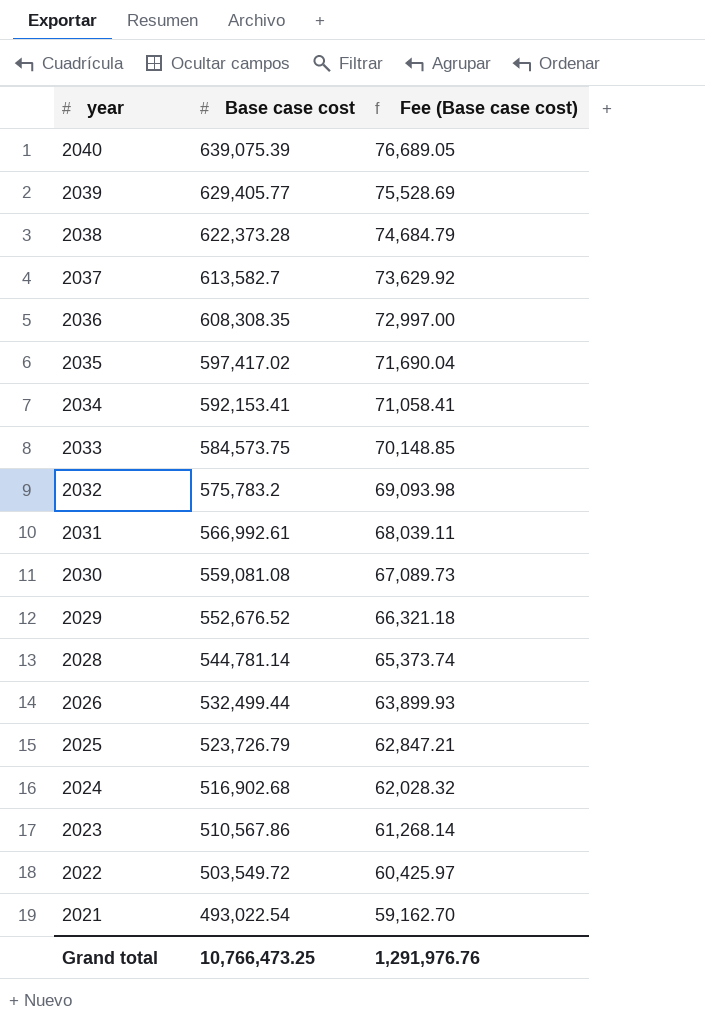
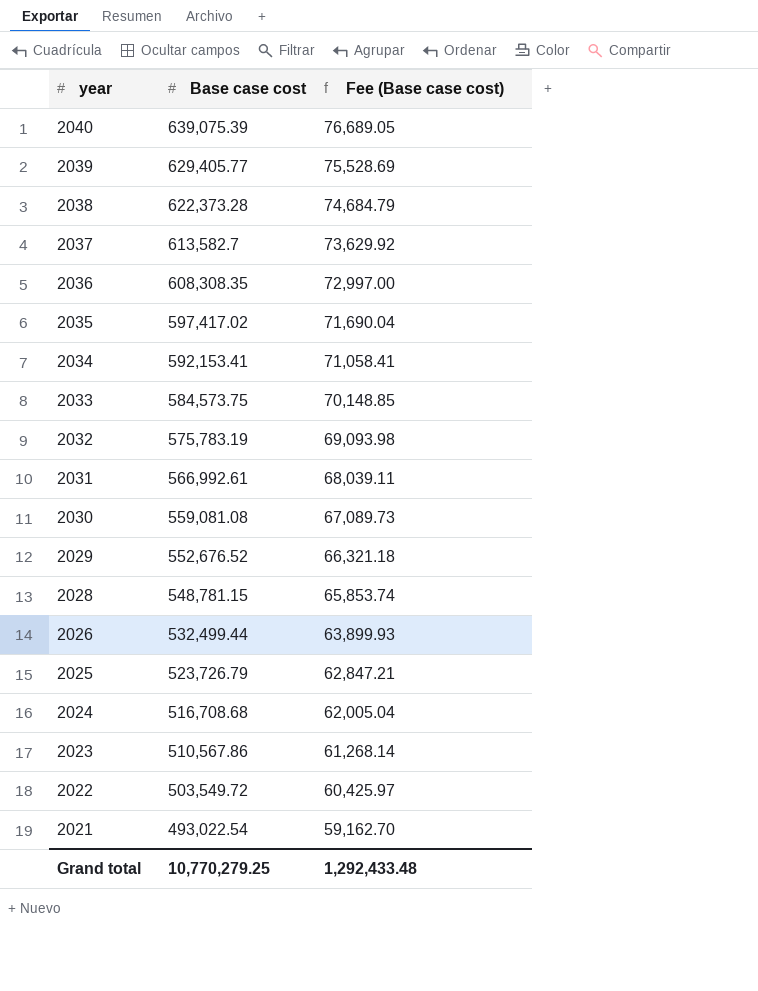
2032 | Base case cost: 575,783.2 -> 575,783.19
2028 | Base case cost: 544,781.14 -> 548,781.15
2028 | Fee (Base case cost): 65,373.74 -> 65,853.74
2024 | Base case cost: 516,902.68 -> 516,708.68
2024 | Fee (Base case cost): 62,028.32 -> 62,005.04
Grand total | Base case cost: 10,766,473.25 -> 10,770,279.25
Grand total | Fee (Base case cost): 1,291,976.76 -> 1,292,433.48

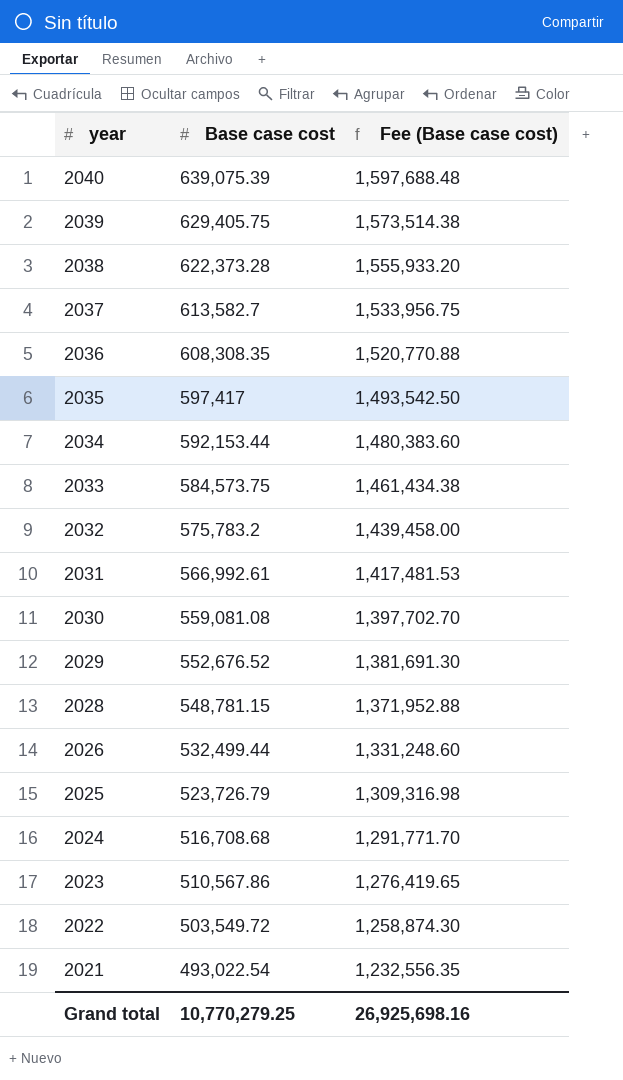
column Fee (Base case cost) | formula: [Base case cost] * 0.12 -> [Base case cost] * 2.5
2039 | Base case cost: 629,405.77 -> 629,405.75
2035 | Base case cost: 597,417.02 -> 597,417
2034 | Base case cost: 592,153.41 -> 592,153.44
2032 | Base case cost: 575,783.19 -> 575,783.2
Grand total | Fee (Base case cost): 1,292,433.48 -> 26,925,698.16

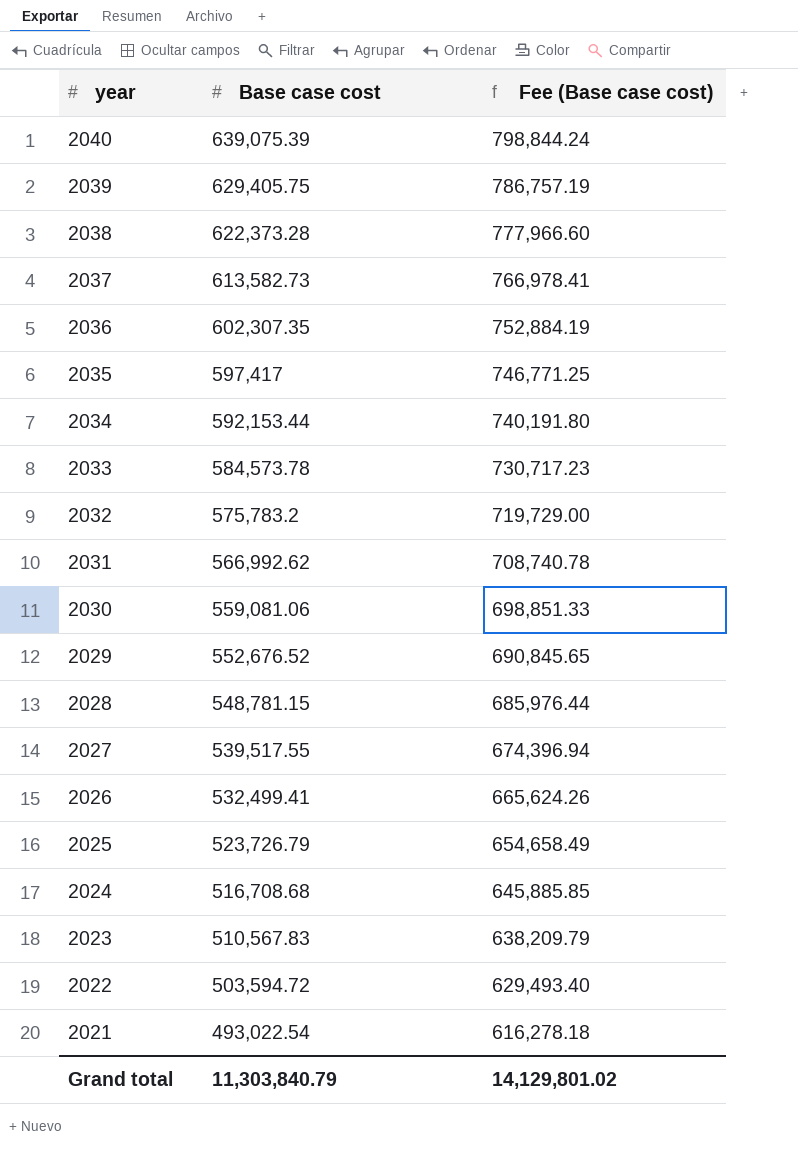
column Fee (Base case cost) | formula: [Base case cost] * 2.5 -> [Base case cost] * 1.25
2037 | Base case cost: 613,582.7 -> 613,582.73
2036 | Base case cost: 608,308.35 -> 602,307.35
2033 | Base case cost: 584,573.75 -> 584,573.78
2031 | Base case cost: 566,992.61 -> 566,992.62
2030 | Base case cost: 559,081.08 -> 559,081.06
row 2027: none -> 539,517.55 | 674,396.94
2026 | Base case cost: 532,499.44 -> 532,499.41
2023 | Base case cost: 510,567.86 -> 510,567.83
2022 | Base case cost: 503,549.72 -> 503,594.72
Grand total | Base case cost: 10,770,279.25 -> 11,303,840.79
Grand total | Fee (Base case cost): 26,925,698.16 -> 14,129,801.02

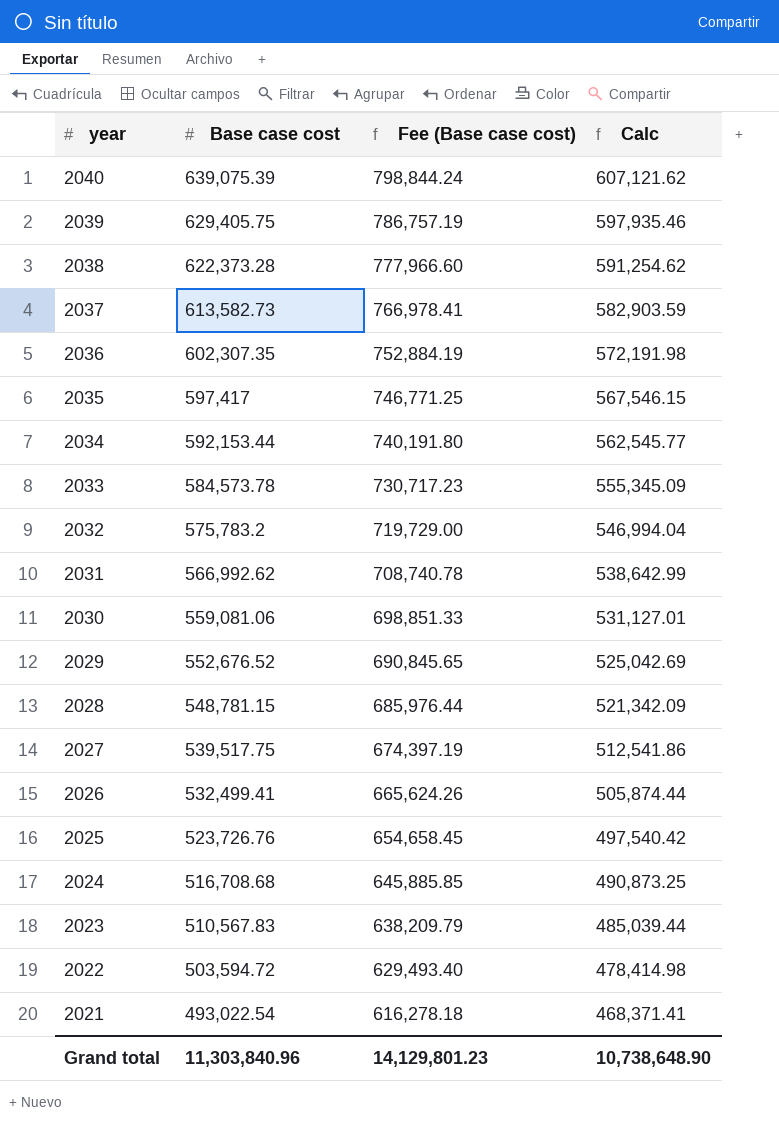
column Calc | formula: none -> [Base case cost] * 0.95
2027 | Base case cost: 539,517.55 -> 539,517.75
2027 | Fee (Base case cost): 674,396.94 -> 674,397.19
2025 | Base case cost: 523,726.79 -> 523,726.76
2025 | Fee (Base case cost): 654,658.49 -> 654,658.45
Grand total | Base case cost: 11,303,840.79 -> 11,303,840.96
Grand total | Fee (Base case cost): 14,129,801.02 -> 14,129,801.23

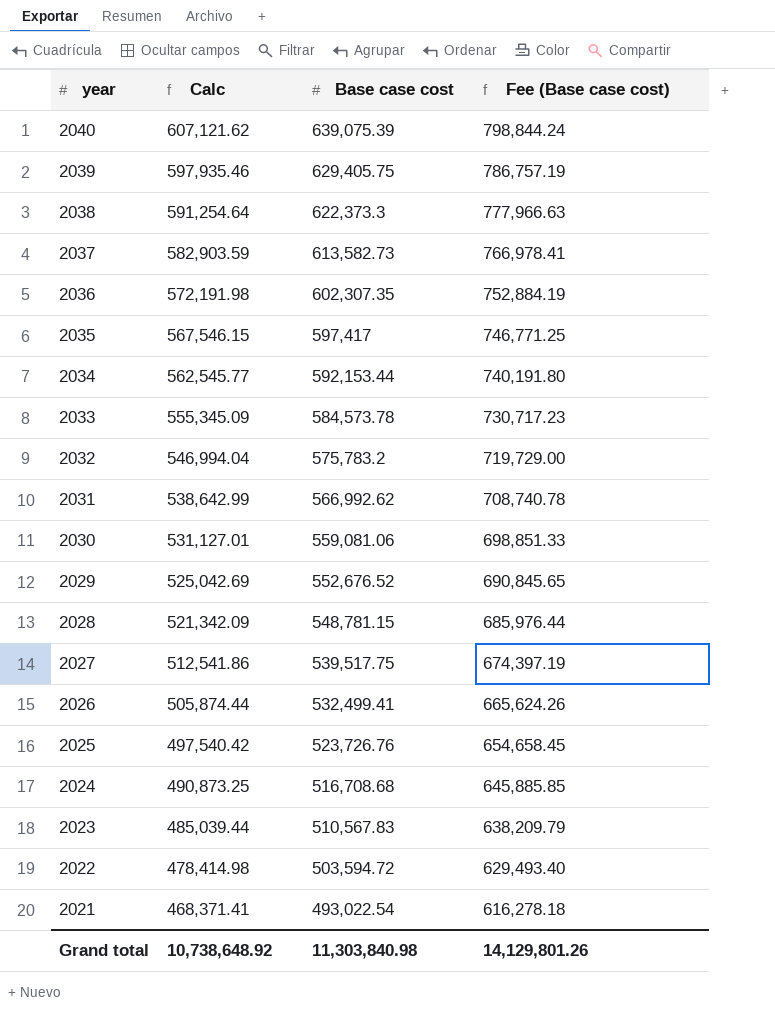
column Calc | position: 4 -> 2
2038 | Calc: 591,254.62 -> 591,254.64
2038 | Base case cost: 622,373.28 -> 622,373.3
2038 | Fee (Base case cost): 777,966.60 -> 777,966.63
Grand total | Calc: 10,738,648.90 -> 10,738,648.92
Grand total | Base case cost: 11,303,840.96 -> 11,303,840.98
Grand total | Fee (Base case cost): 14,129,801.23 -> 14,129,801.26

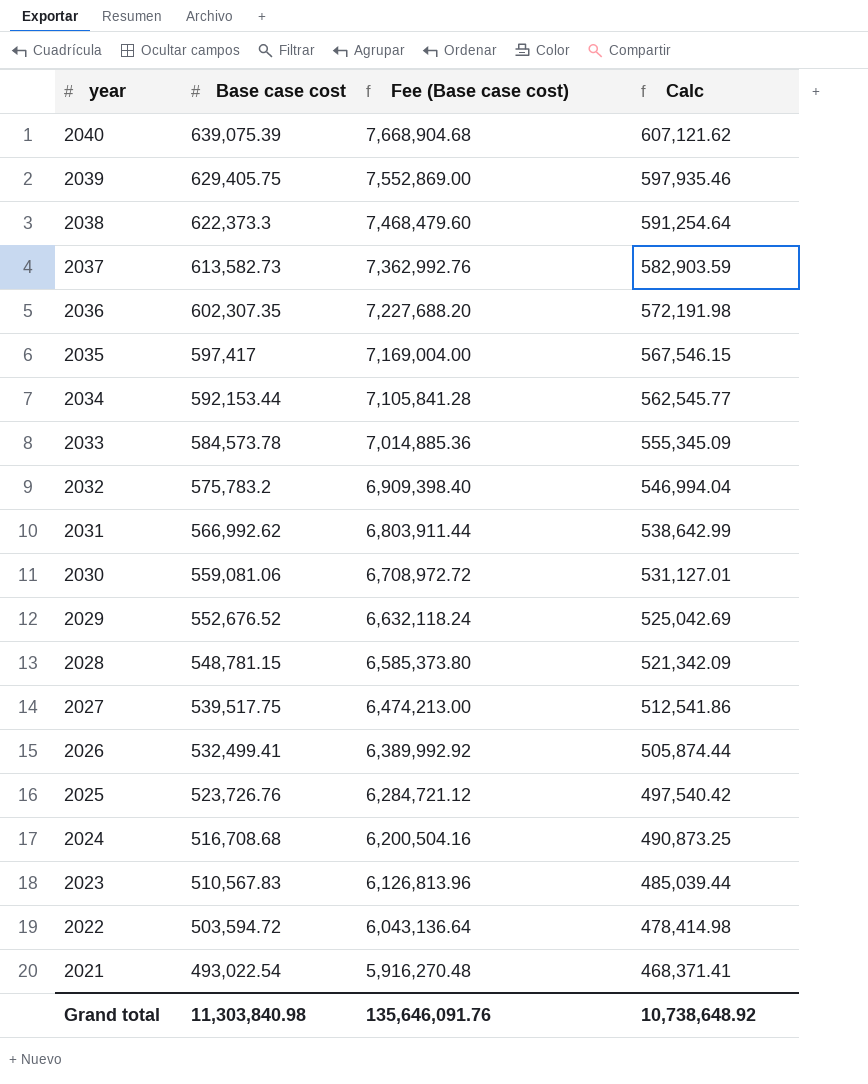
column Fee (Base case cost) | formula: [Base case cost] * 1.25 -> [Base case cost] * 12
column Calc | position: 2 -> 4
Grand total | Fee (Base case cost): 14,129,801.26 -> 135,646,091.76

